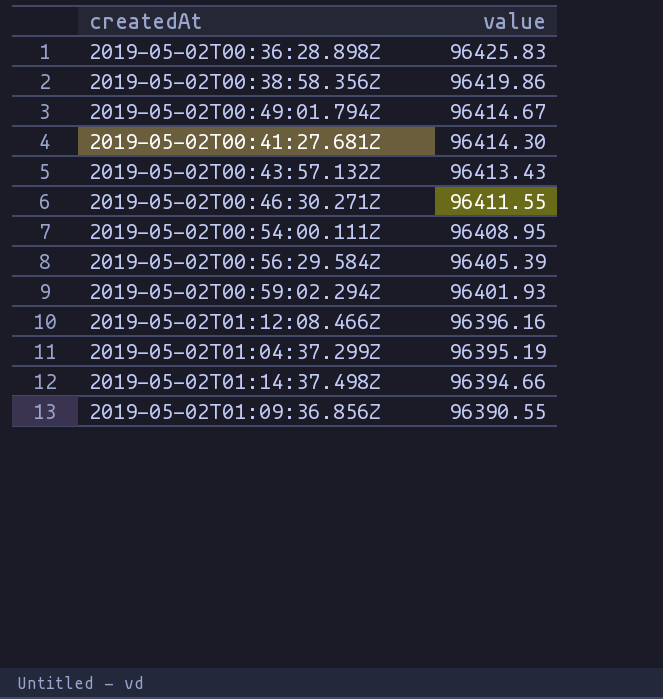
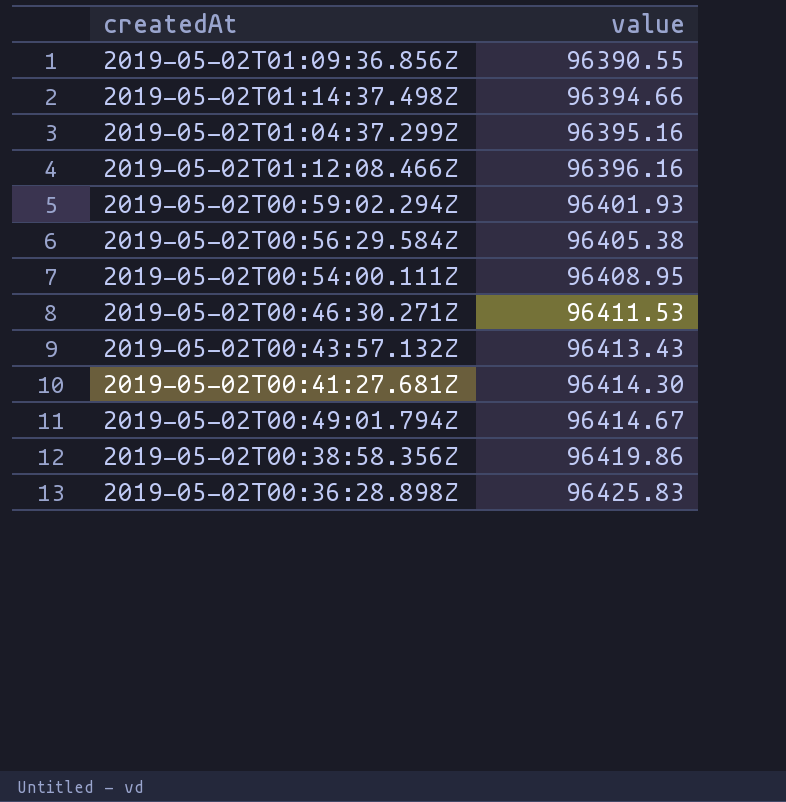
row order: value descending -> value ascending
2019-05-02T01:04:37.299Z | value: 96395.19 -> 96395.16
2019-05-02T00:56:29.584Z | value: 96405.39 -> 96405.38
2019-05-02T00:46:30.271Z | value: 96411.55 -> 96411.53

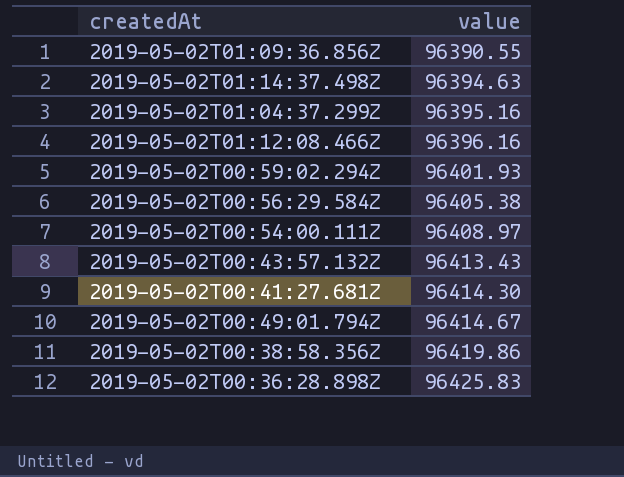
row 2019-05-02T00:46:30.271Z: 96411.53 -> none
2019-05-02T01:14:37.498Z | value: 96394.66 -> 96394.63
2019-05-02T00:54:00.111Z | value: 96408.95 -> 96408.97

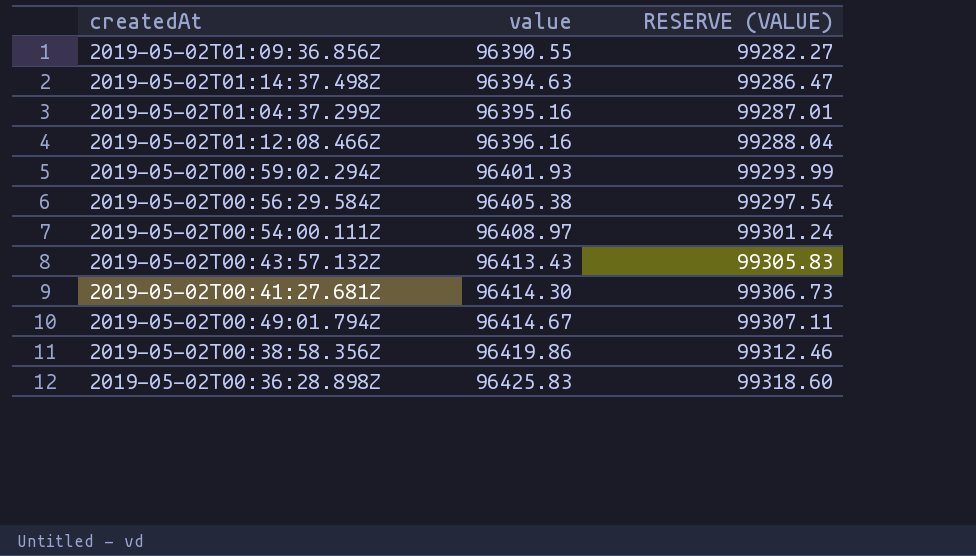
column RESERVE (VALUE) | formula: none -> [value] * 1.03

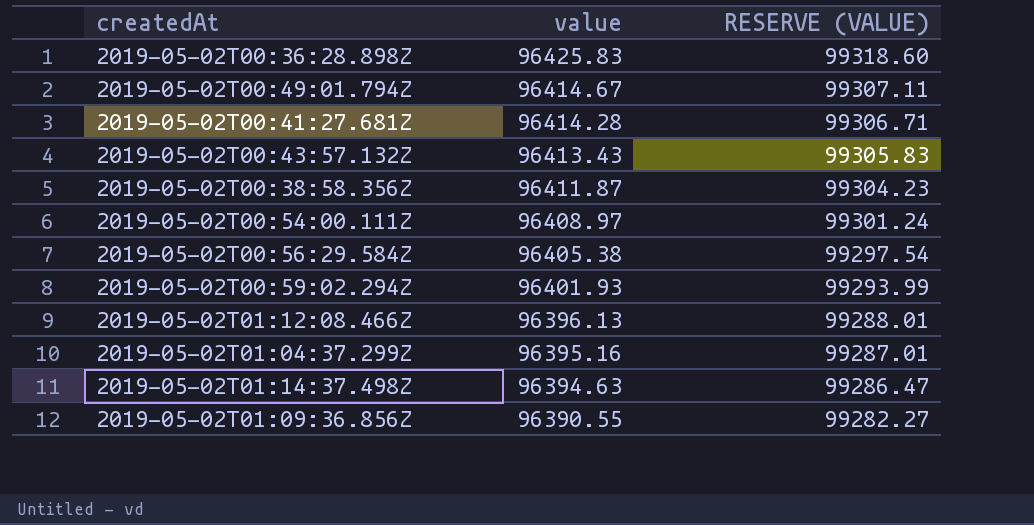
row order: value ascending -> value descending
2019-05-02T00:41:27.681Z | value: 96414.30 -> 96414.28
2019-05-02T00:41:27.681Z | RESERVE (VALUE): 99306.73 -> 99306.71
2019-05-02T00:38:58.356Z | value: 96419.86 -> 96411.87
2019-05-02T00:38:58.356Z | RESERVE (VALUE): 99312.46 -> 99304.23
2019-05-02T01:12:08.466Z | value: 96396.16 -> 96396.13
2019-05-02T01:12:08.466Z | RESERVE (VALUE): 99288.04 -> 99288.01

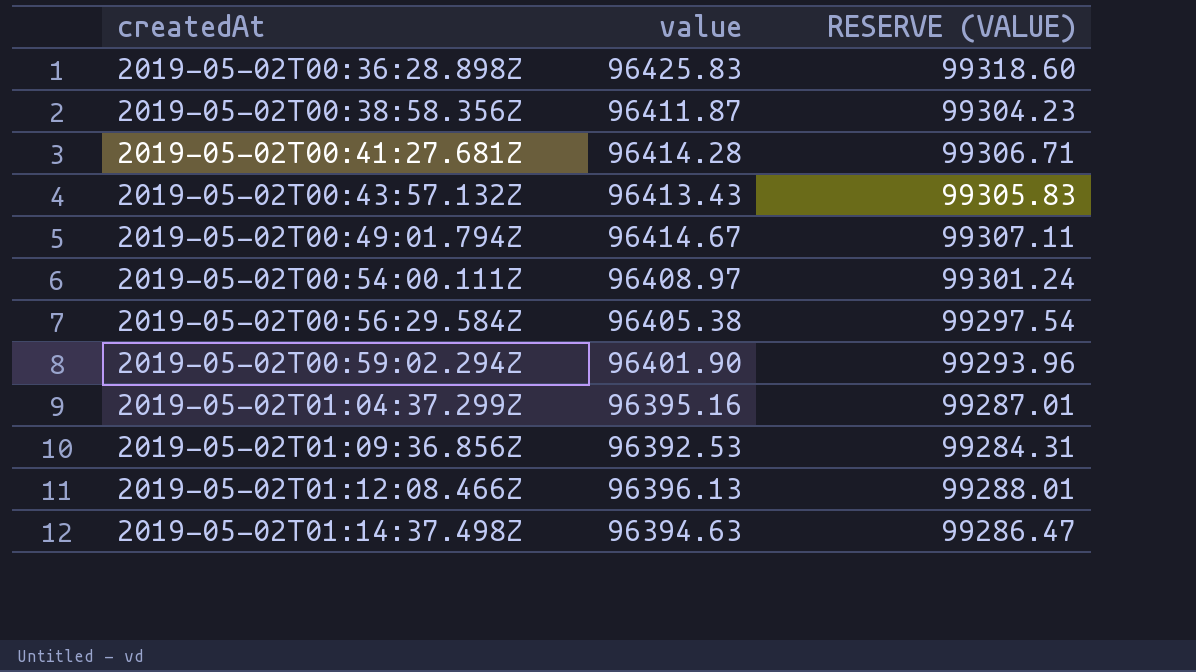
row order: value descending -> createdAt ascending
2019-05-02T00:59:02.294Z | value: 96401.93 -> 96401.90
2019-05-02T00:59:02.294Z | RESERVE (VALUE): 99293.99 -> 99293.96
2019-05-02T01:09:36.856Z | value: 96390.55 -> 96392.53
2019-05-02T01:09:36.856Z | RESERVE (VALUE): 99282.27 -> 99284.31

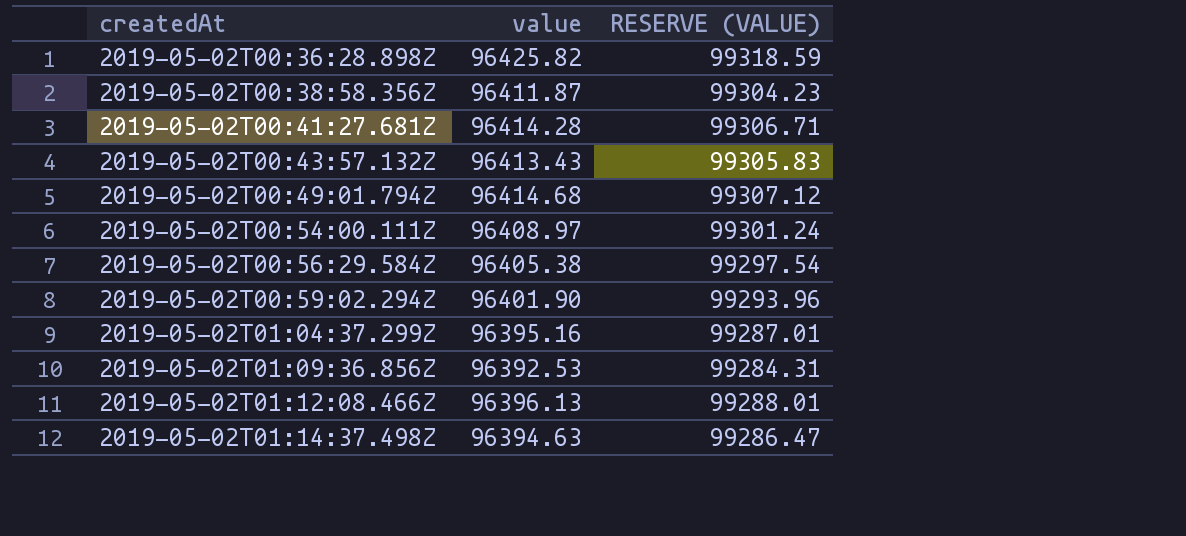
2019-05-02T00:36:28.898Z | value: 96425.83 -> 96425.82
2019-05-02T00:36:28.898Z | RESERVE (VALUE): 99318.60 -> 99318.59
2019-05-02T00:49:01.794Z | value: 96414.67 -> 96414.68
2019-05-02T00:49:01.794Z | RESERVE (VALUE): 99307.11 -> 99307.12

